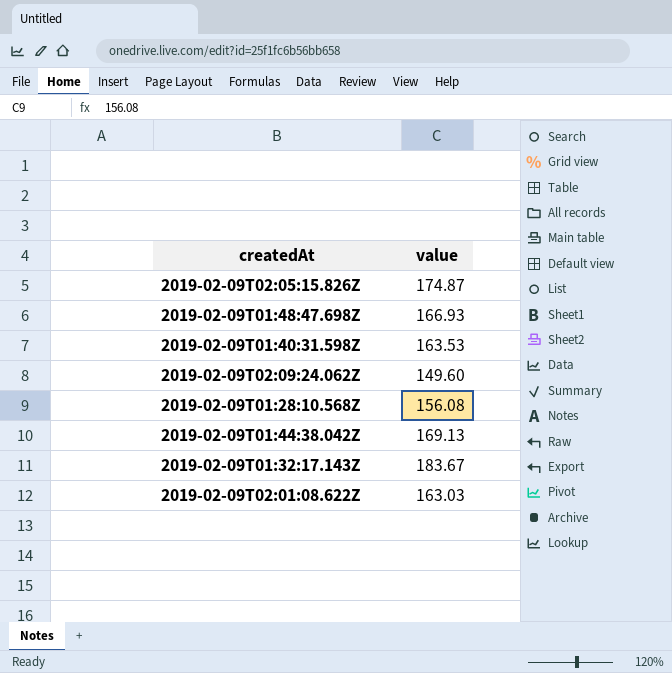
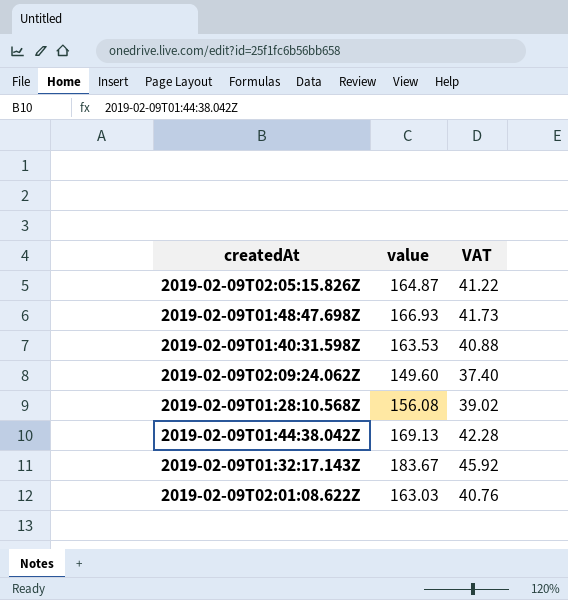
column VAT | formula: none -> [value] * 0.25
2019-02-09T02:05:15.826Z | value: 174.87 -> 164.87

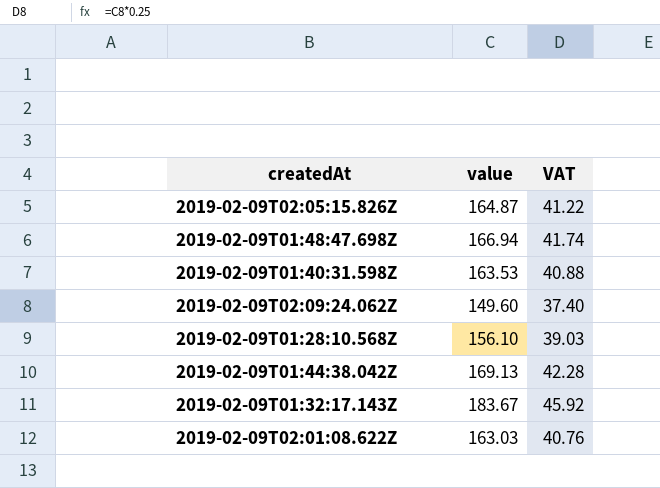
2019-02-09T01:48:47.698Z | value: 166.93 -> 166.94
2019-02-09T01:48:47.698Z | VAT: 41.73 -> 41.74
2019-02-09T01:28:10.568Z | value: 156.08 -> 156.10
2019-02-09T01:28:10.568Z | VAT: 39.02 -> 39.03

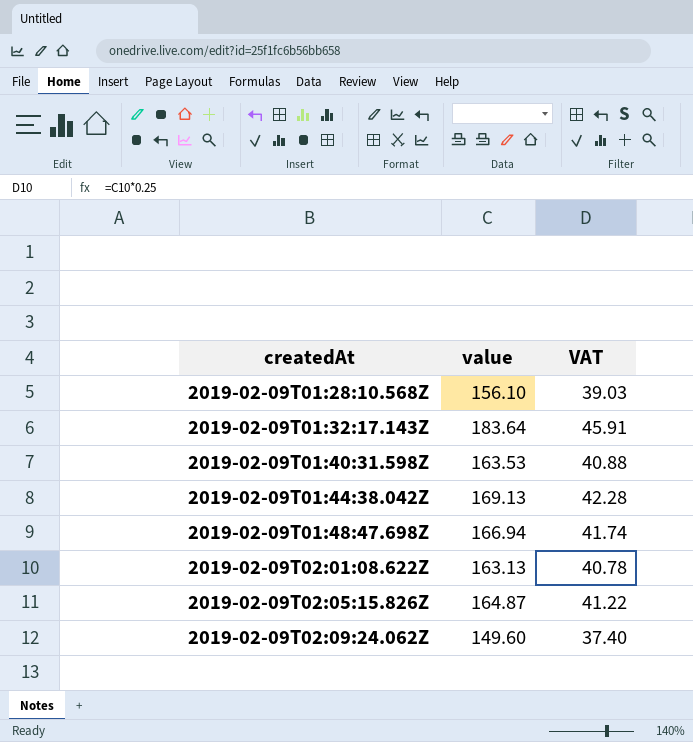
row order: none -> createdAt ascending
2019-02-09T01:32:17.143Z | value: 183.67 -> 183.64
2019-02-09T01:32:17.143Z | VAT: 45.92 -> 45.91
2019-02-09T02:01:08.622Z | value: 163.03 -> 163.13
2019-02-09T02:01:08.622Z | VAT: 40.76 -> 40.78

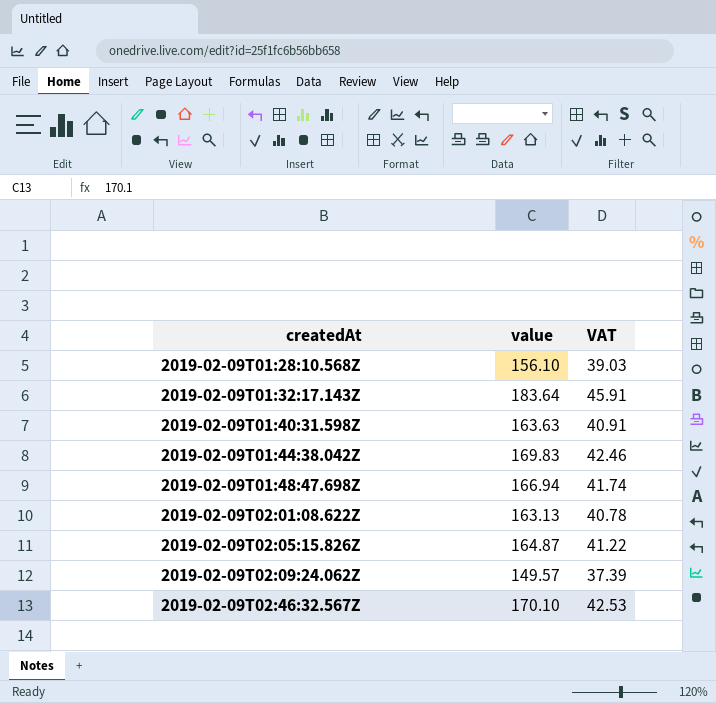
2019-02-09T01:40:31.598Z | value: 163.53 -> 163.63
2019-02-09T01:40:31.598Z | VAT: 40.88 -> 40.91
2019-02-09T01:44:38.042Z | value: 169.13 -> 169.83
2019-02-09T01:44:38.042Z | VAT: 42.28 -> 42.46
2019-02-09T02:09:24.062Z | value: 149.60 -> 149.57
2019-02-09T02:09:24.062Z | VAT: 37.40 -> 37.39
row 2019-02-09T02:46:32.567Z: none -> 170.10 | 42.53

